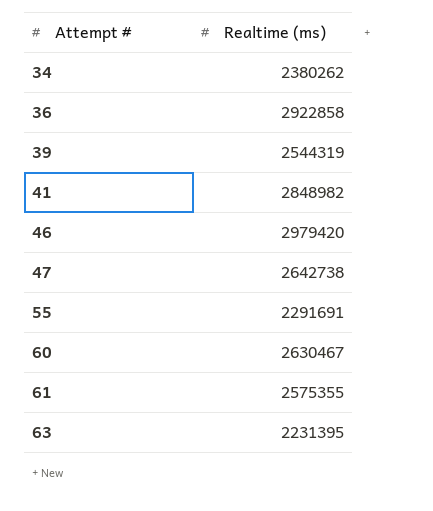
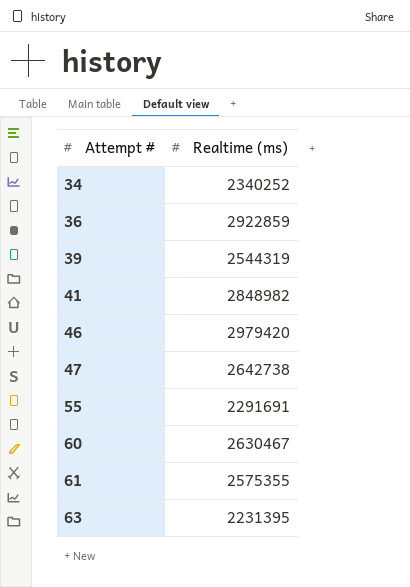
34 | Realtime (ms): 2380262 -> 2340252
36 | Realtime (ms): 2922858 -> 2922859

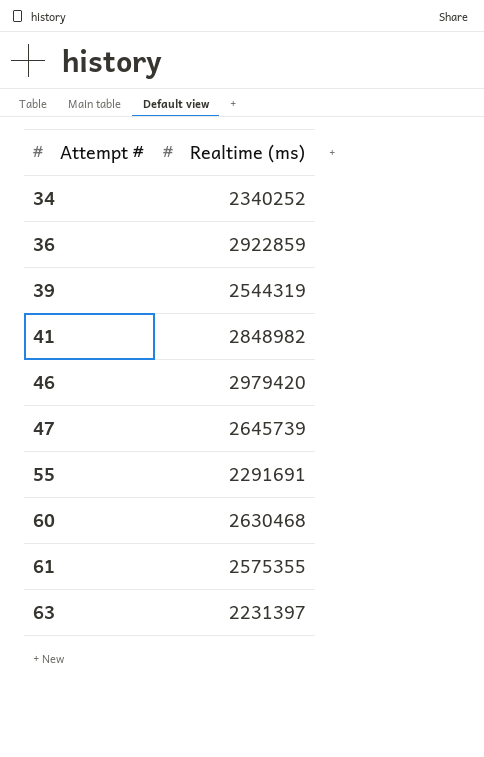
47 | Realtime (ms): 2642738 -> 2645739
60 | Realtime (ms): 2630467 -> 2630468
63 | Realtime (ms): 2231395 -> 2231397

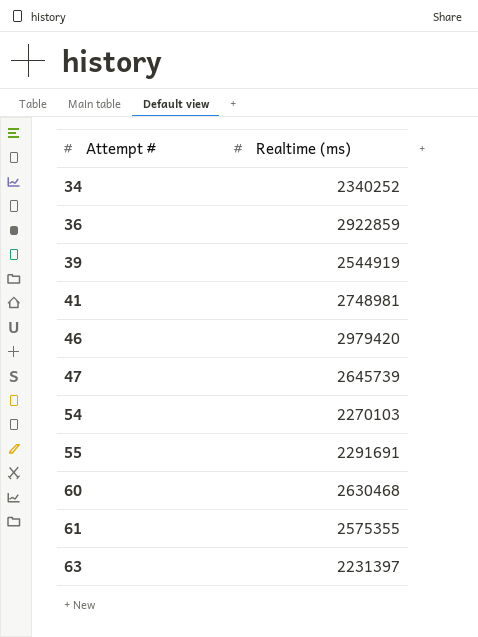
39 | Realtime (ms): 2544319 -> 2544919
41 | Realtime (ms): 2848982 -> 2748981
row 54: none -> 2270103

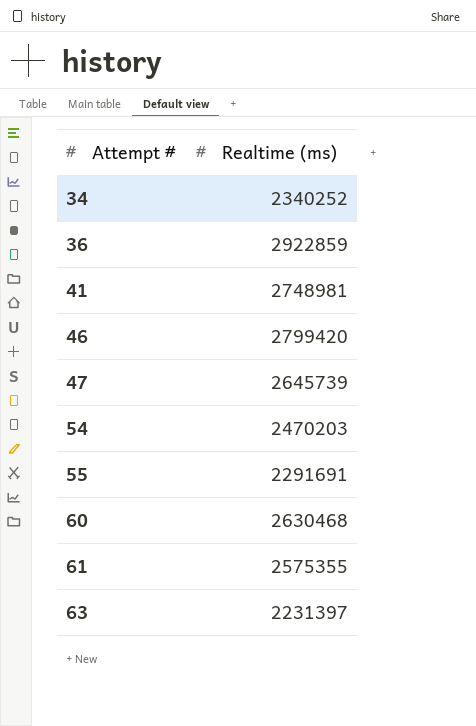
row 39: 2544919 -> none
46 | Realtime (ms): 2979420 -> 2799420
54 | Realtime (ms): 2270103 -> 2470203

